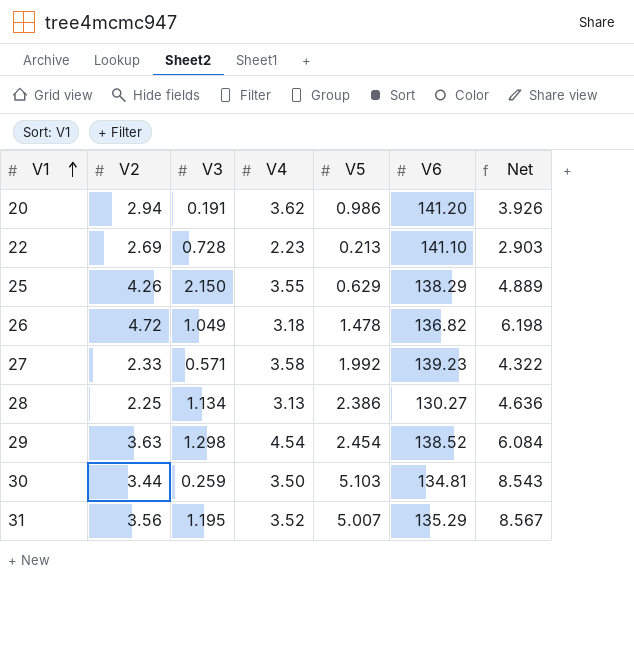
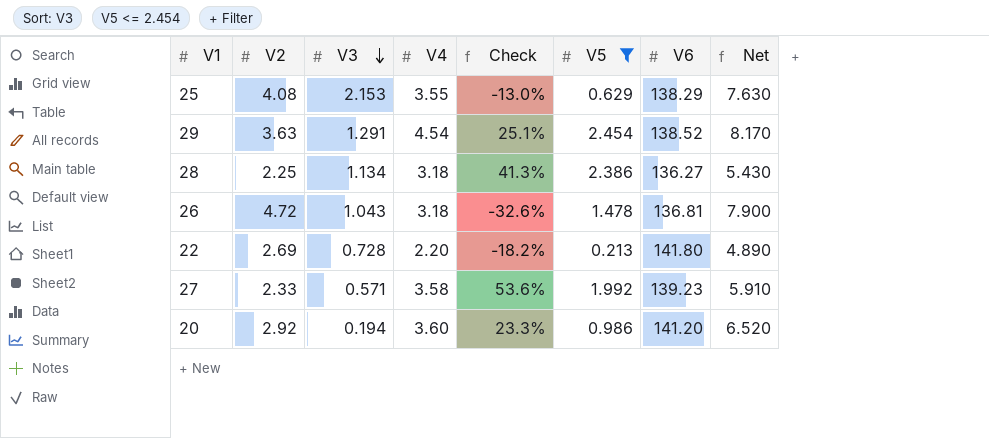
filter: none -> V5 <= 2.454
row order: V1 ascending -> V3 descending
column Check | formula: none -> ([V4] - [V2]) / [V2]
column Net | formula: [V2] + [V5] -> [V2] + [V4]
25 | V2: 4.26 -> 4.08
25 | V3: 2.150 -> 2.153
29 | V3: 1.298 -> 1.291
28 | V4: 3.13 -> 3.18
28 | V6: 130.27 -> 136.27
26 | V3: 1.049 -> 1.043
26 | V6: 136.82 -> 136.81
22 | V4: 2.23 -> 2.20
22 | V6: 141.10 -> 141.80
20 | V2: 2.94 -> 2.92
20 | V3: 0.191 -> 0.194
20 | V4: 3.62 -> 3.60

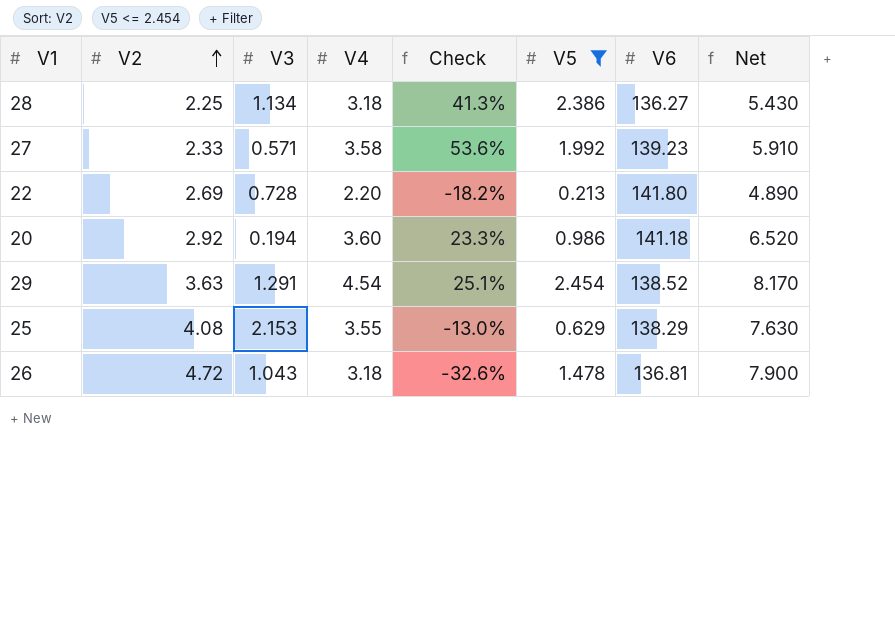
row order: V3 descending -> V2 ascending
20 | V6: 141.20 -> 141.18

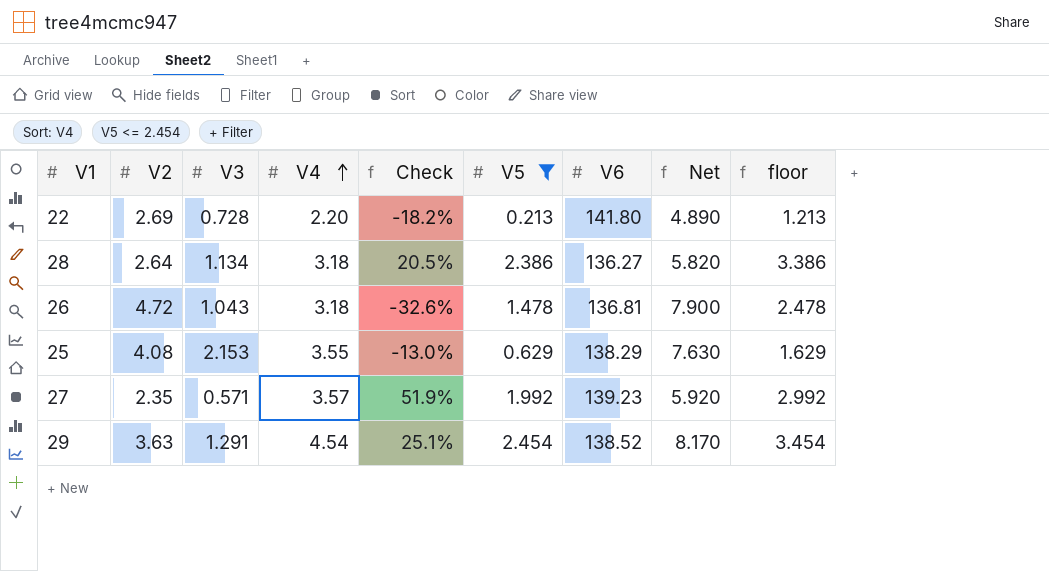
row order: V2 ascending -> V4 ascending
column floor | formula: none -> [V5] + 1
row 20: 2.92 | 0.194 | 3.60 | 23.3% | 0.986 | 141.18 | 6.520 -> none
28 | V2: 2.25 -> 2.64
28 | Check: 41.3% -> 20.5%
28 | Net: 5.430 -> 5.820
27 | V2: 2.33 -> 2.35
27 | V4: 3.58 -> 3.57
27 | Check: 53.6% -> 51.9%
27 | Net: 5.910 -> 5.920

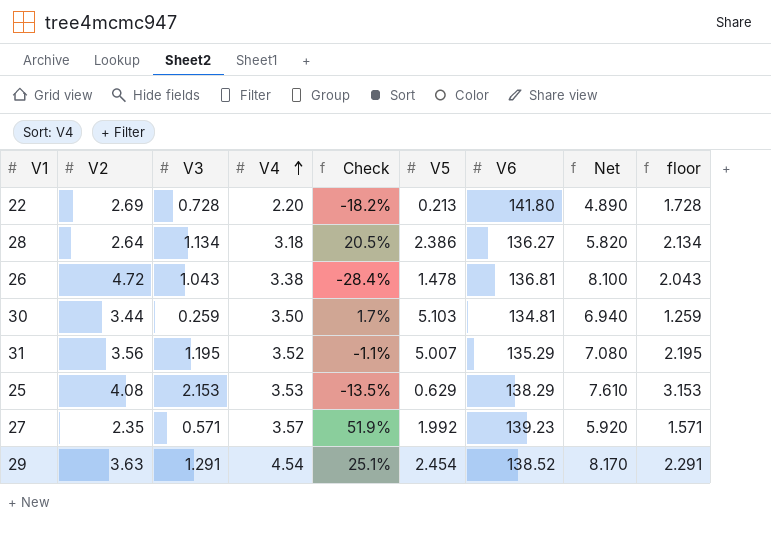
filter: V5 <= 2.454 -> none
column floor | formula: [V5] + 1 -> [V3] + 1
26 | V4: 3.18 -> 3.38
26 | Check: -32.6% -> -28.4%
26 | Net: 7.900 -> 8.100
25 | V4: 3.55 -> 3.53
25 | Check: -13.0% -> -13.5%
25 | Net: 7.630 -> 7.610

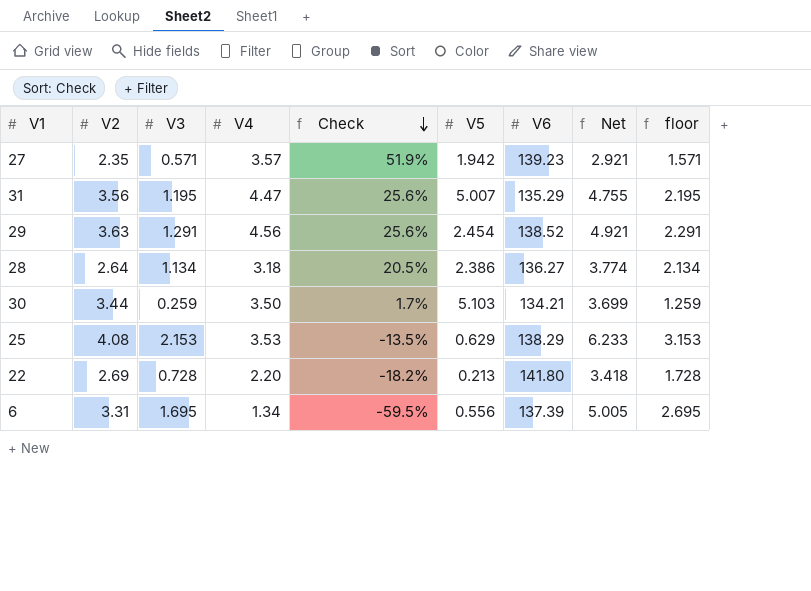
row order: V4 ascending -> Check descending
column Net | formula: [V2] + [V4] -> [V2] + [V3]
row 26: 4.72 | 1.043 | 3.38 | -28.4% | 1.478 | 136.81 | 8.100 | 2.043 -> none
27 | V5: 1.992 -> 1.942
31 | V4: 3.52 -> 4.47
31 | Check: -1.1% -> 25.6%
29 | V4: 4.54 -> 4.56
29 | Check: 25.1% -> 25.6%
30 | V6: 134.81 -> 134.21
row 6: none -> 3.31 | 1.695 | 1.34 | -59.5% | 0.556 | 137.39 | 5.005 | 2.695

